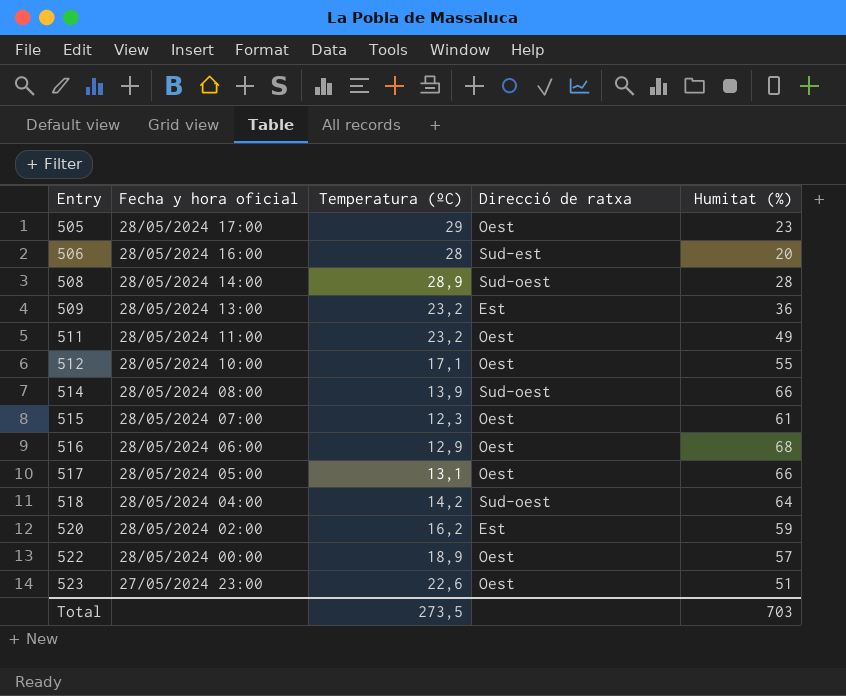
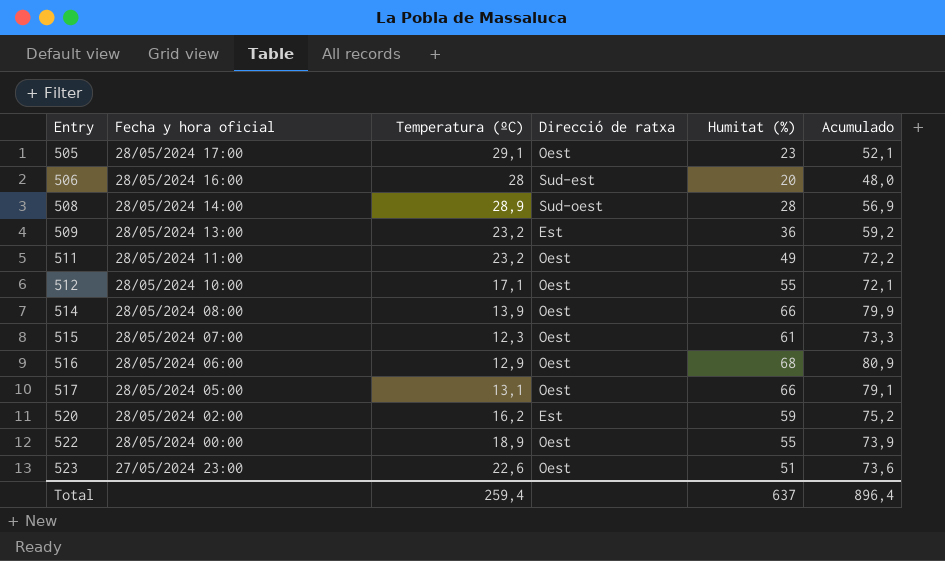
column Acumulado | formula: none -> [Temperatura (ºC)] + [Humitat (%)]
row 518: 28/05/2024 04:00 | 14,2 | Sud-oest | 64 -> none
505 | Temperatura (ºC): 29 -> 29,1
514 | Direcció de ratxa: Sud-oest -> Oest
522 | Humitat (%): 57 -> 55
Total | Temperatura (ºC): 273,5 -> 259,4
Total | Humitat (%): 703 -> 637

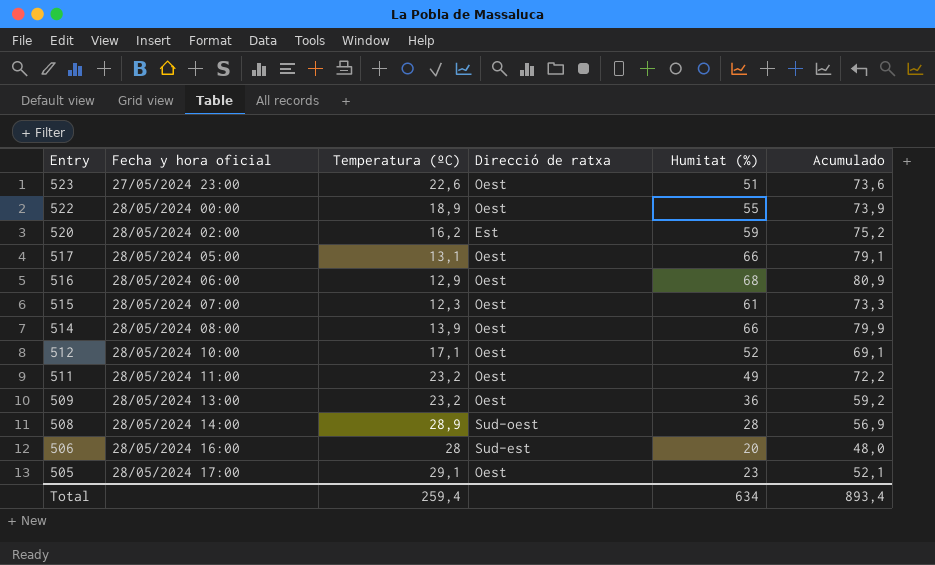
row order: Entry ascending -> Entry descending
512 | Humitat (%): 55 -> 52
512 | Acumulado: 72,1 -> 69,1
509 | Direcció de ratxa: Est -> Oest
Total | Humitat (%): 637 -> 634
Total | Acumulado: 896,4 -> 893,4

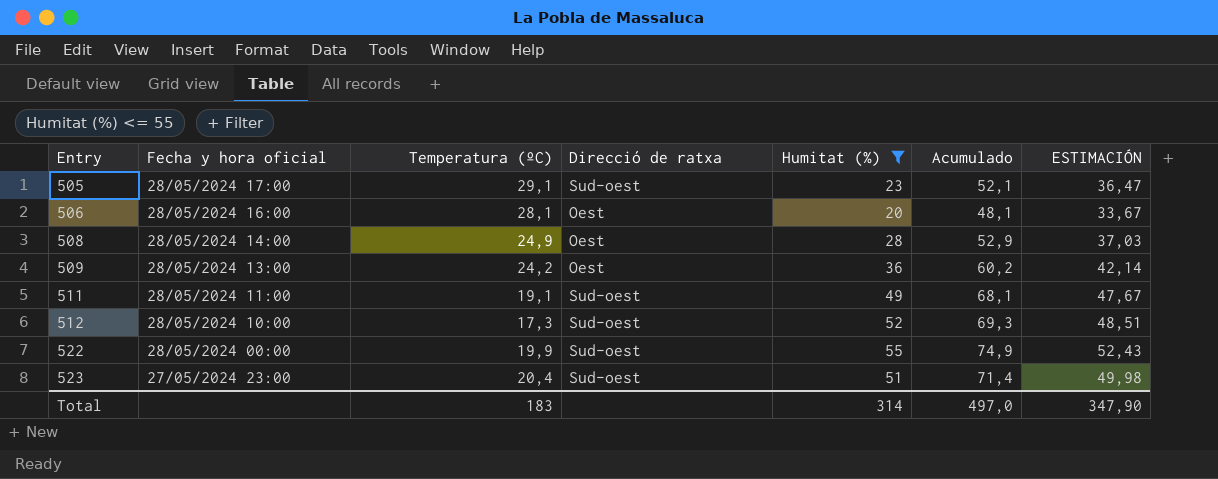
filter: none -> Humitat (%) <= 55
row order: Entry descending -> Entry ascending
column ESTIMACIÓN | formula: none -> [Acumulado] * 0,7
505 | Direcció de ratxa: Oest -> Sud-oest
506 | Temperatura (ºC): 28 -> 28,1
506 | Direcció de ratxa: Sud-est -> Oest
506 | Acumulado: 48,0 -> 48,1
508 | Temperatura (ºC): 28,9 -> 24,9
508 | Direcció de ratxa: Sud-oest -> Oest
508 | Acumulado: 56,9 -> 52,9
509 | Temperatura (ºC): 23,2 -> 24,2
509 | Acumulado: 59,2 -> 60,2
511 | Temperatura (ºC): 23,2 -> 19,1
511 | Direcció de ratxa: Oest -> Sud-oest
511 | Acumulado: 72,2 -> 68,1
512 | Temperatura (ºC): 17,1 -> 17,3
512 | Direcció de ratxa: Oest -> Sud-oest
512 | Acumulado: 69,1 -> 69,3
522 | Temperatura (ºC): 18,9 -> 19,9
522 | Direcció de ratxa: Oest -> Sud-oest
522 | Acumulado: 73,9 -> 74,9
523 | Temperatura (ºC): 22,6 -> 20,4
523 | Direcció de ratxa: Oest -> Sud-oest
523 | Acumulado: 73,6 -> 71,4
Total | Temperatura (ºC): 259,4 -> 183
Total | Humitat (%): 634 -> 314
Total | Acumulado: 893,4 -> 497,0

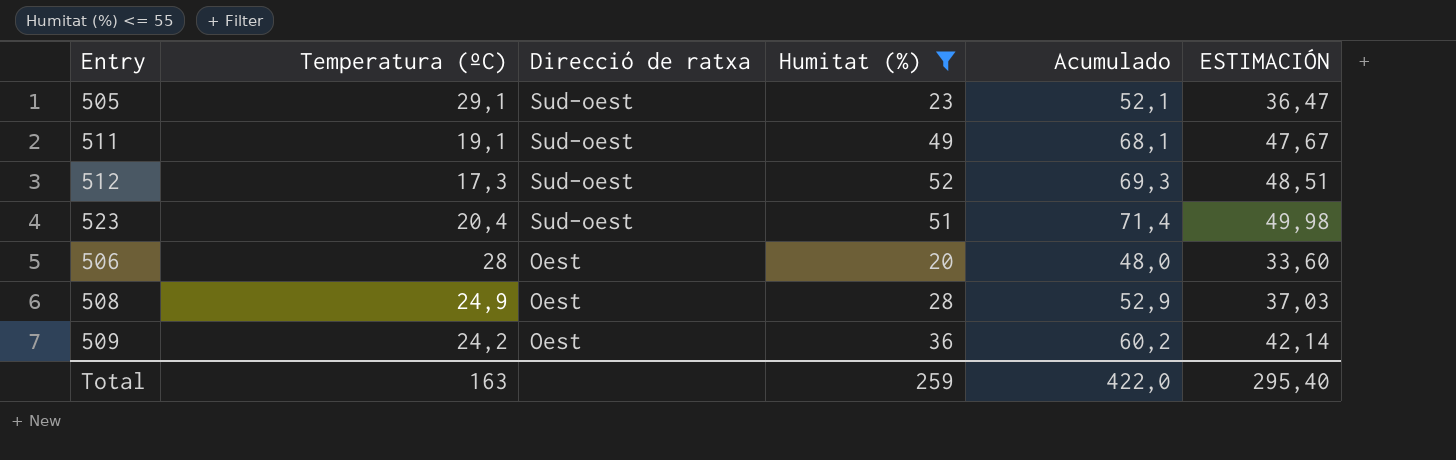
row order: Entry ascending -> Direcció de ratxa descending
column Fecha y hora oficial | position: 2 -> none
row 522: 28/05/2024 00:00 | 19,9 | Sud-oest | 55 | 74,9 | 52,43 -> none
506 | Temperatura (ºC): 28,1 -> 28
506 | Acumulado: 48,1 -> 48,0
506 | ESTIMACIÓN: 33,67 -> 33,60
Total | Temperatura (ºC): 183 -> 163
Total | Humitat (%): 314 -> 259
Total | Acumulado: 497,0 -> 422,0
Total | ESTIMACIÓN: 347,90 -> 295,40

